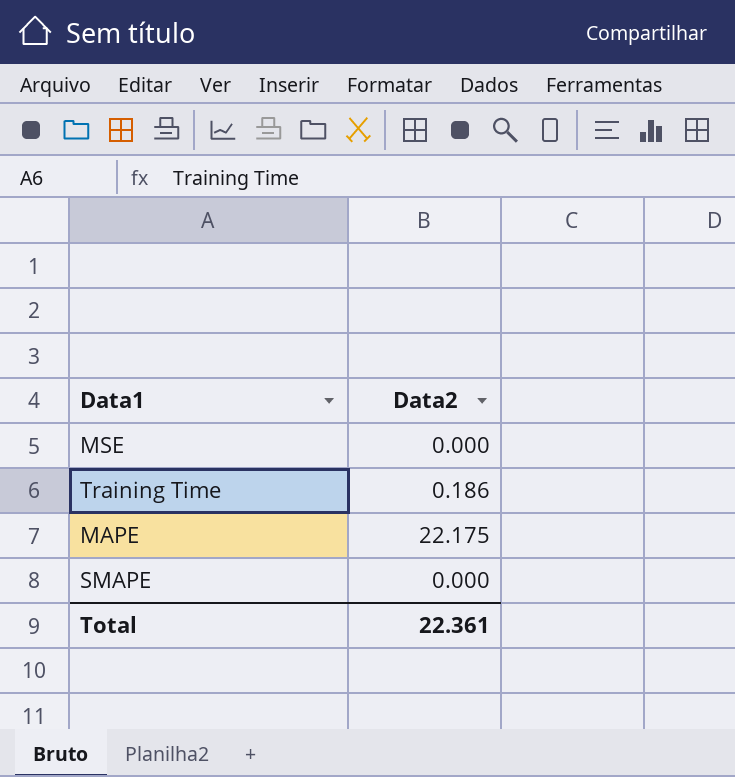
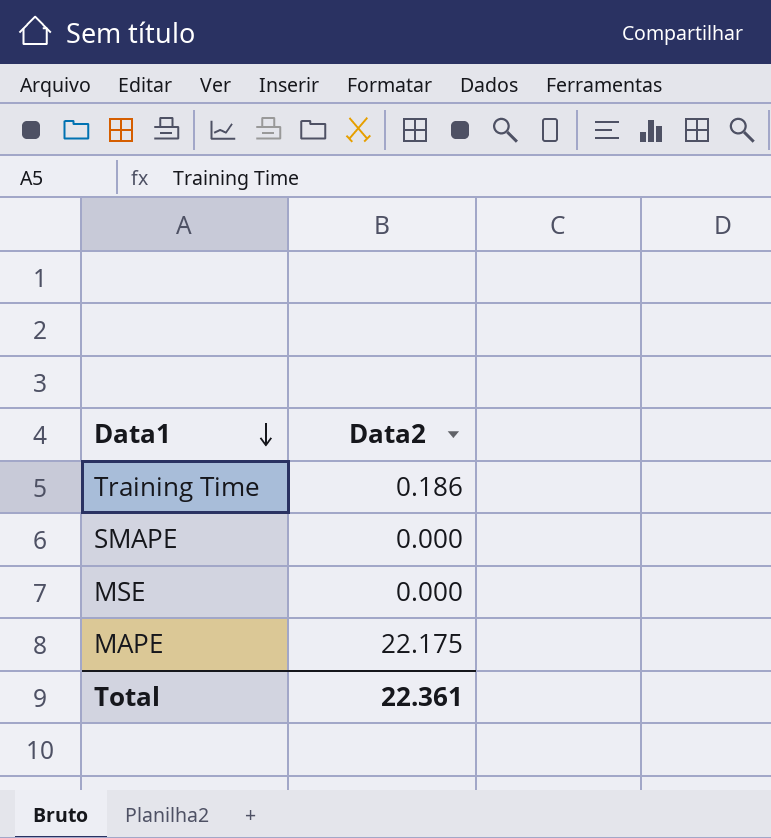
row order: none -> Data1 descending

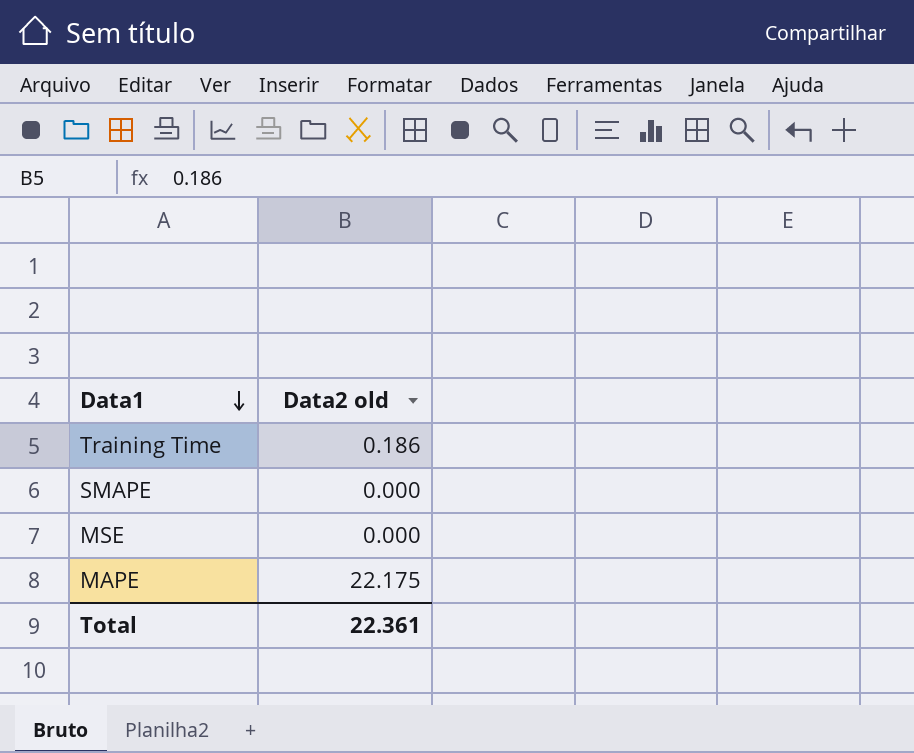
column name: Data2 -> Data2 old

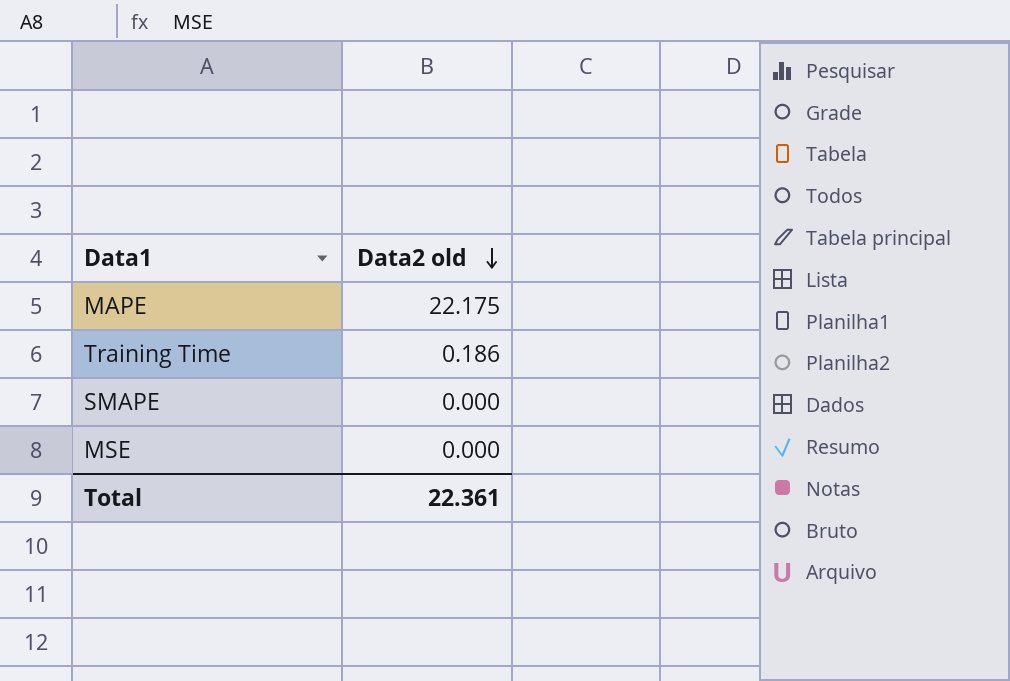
row order: Data1 descending -> Data2 old descending

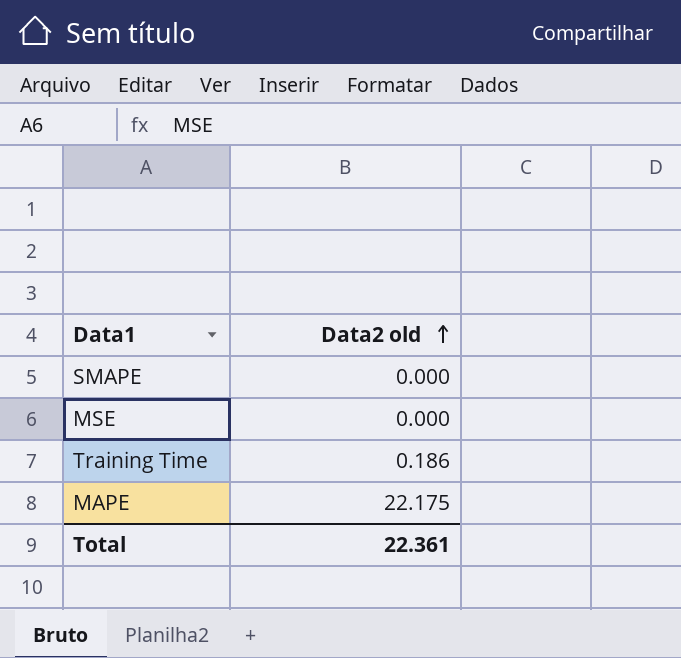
row order: Data2 old descending -> Data2 old ascending

